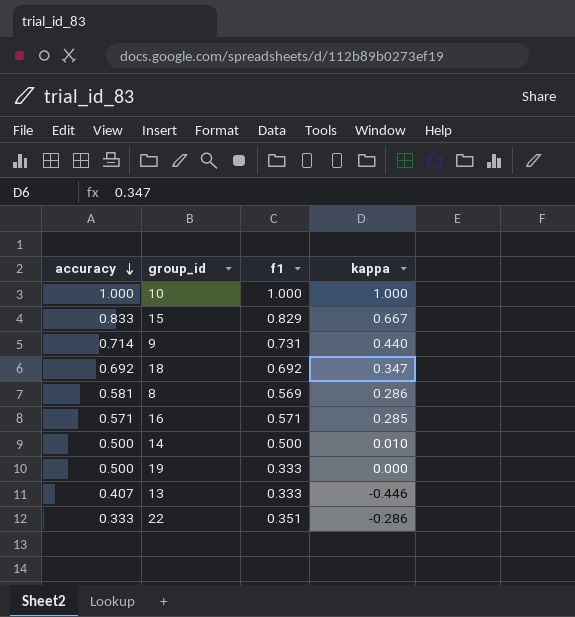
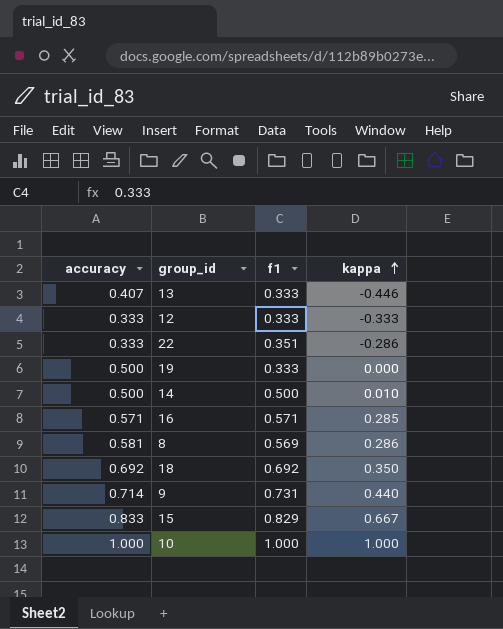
row order: accuracy descending -> kappa ascending
row 12: none -> 0.333 | 0.333 | -0.333
18 | kappa: 0.347 -> 0.350

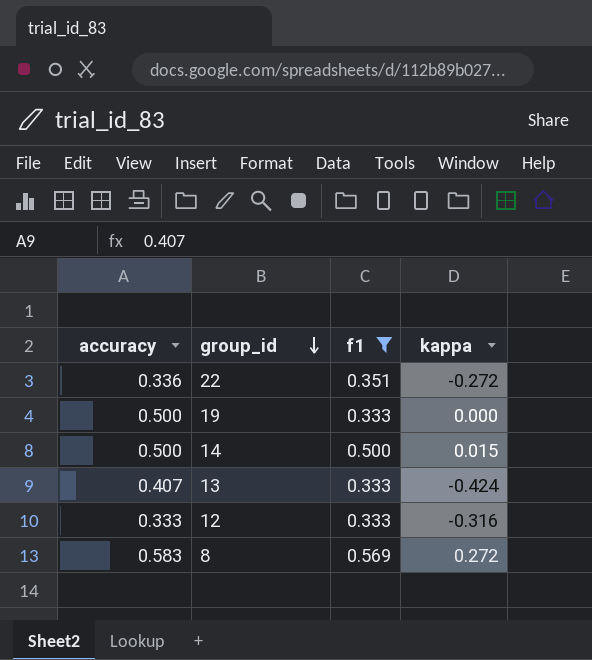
filter: none -> f1 <= 0.569
row order: kappa ascending -> group_id descending
22 | accuracy: 0.333 -> 0.336
22 | kappa: -0.286 -> -0.272
14 | kappa: 0.010 -> 0.015
13 | kappa: -0.446 -> -0.424
12 | kappa: -0.333 -> -0.316
8 | accuracy: 0.581 -> 0.583
8 | kappa: 0.286 -> 0.272

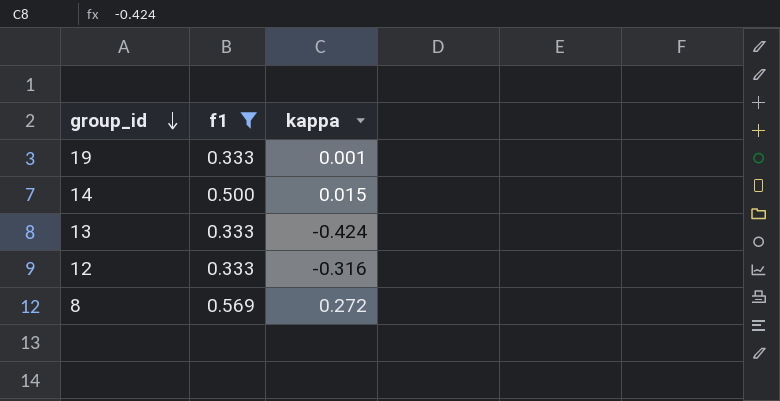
column accuracy | position: 1 -> none
row 22: 0.336 | 0.351 | -0.272 -> none
19 | kappa: 0.000 -> 0.001

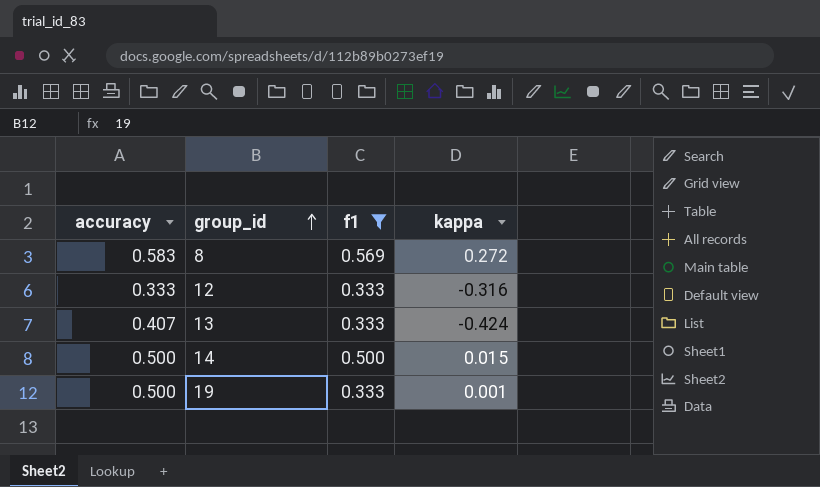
row order: group_id descending -> group_id ascending
column accuracy | position: none -> 1

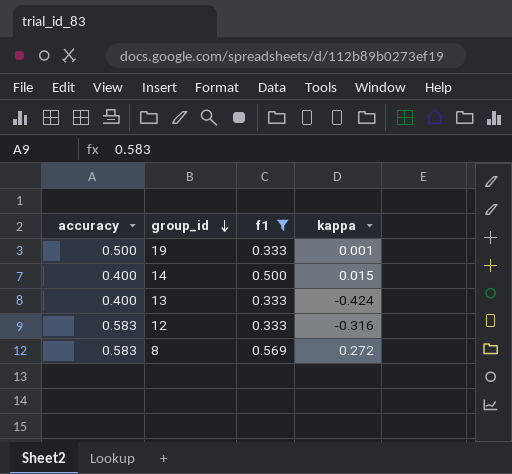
row order: group_id ascending -> group_id descending
14 | accuracy: 0.500 -> 0.400
13 | accuracy: 0.407 -> 0.400
12 | accuracy: 0.333 -> 0.583

